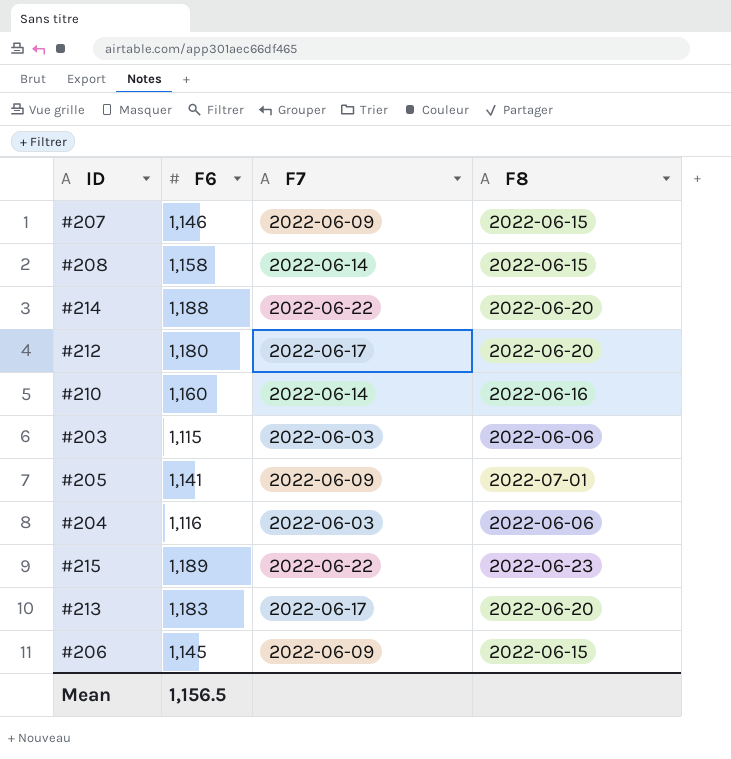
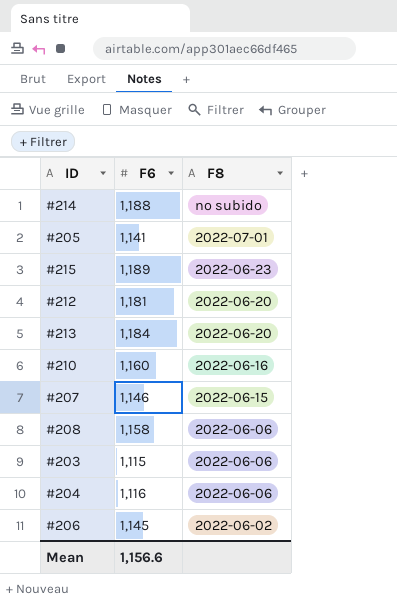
row order: none -> F8 descending
column F7 | position: 3 -> none
#214 | F8: 2022-06-20 -> no subido
#212 | F6: 1,180 -> 1,181
#213 | F6: 1,183 -> 1,184
#208 | F8: 2022-06-15 -> 2022-06-06
#206 | F8: 2022-06-15 -> 2022-06-02
Mean | F6: 1,156.5 -> 1,156.6

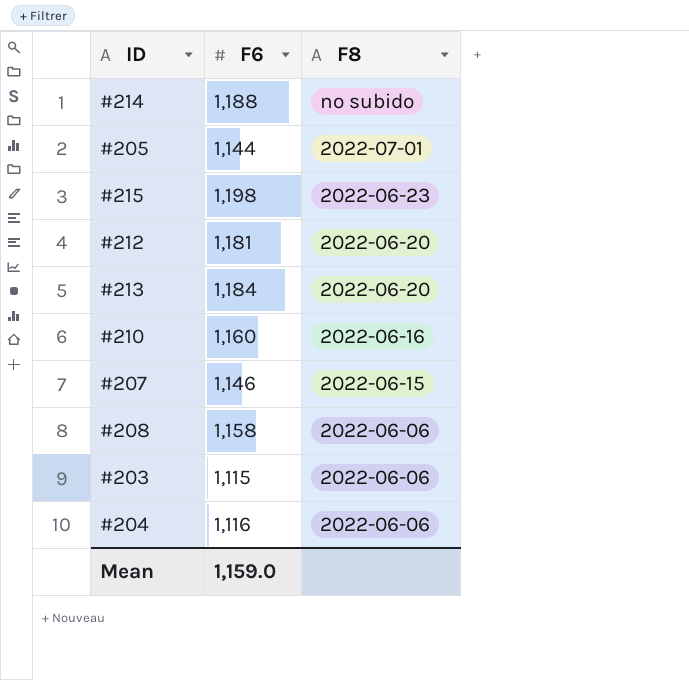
row #206: 1,145 | 2022-06-02 -> none
#205 | F6: 1,141 -> 1,144
#215 | F6: 1,189 -> 1,198
Mean | F6: 1,156.6 -> 1,159.0

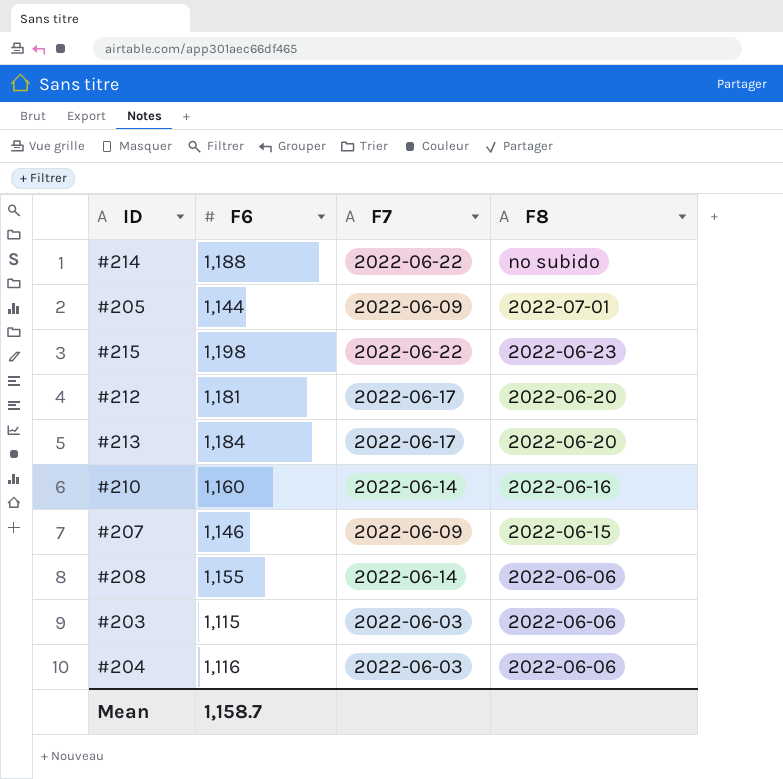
column F7 | position: none -> 3
#208 | F6: 1,158 -> 1,155
Mean | F6: 1,159.0 -> 1,158.7

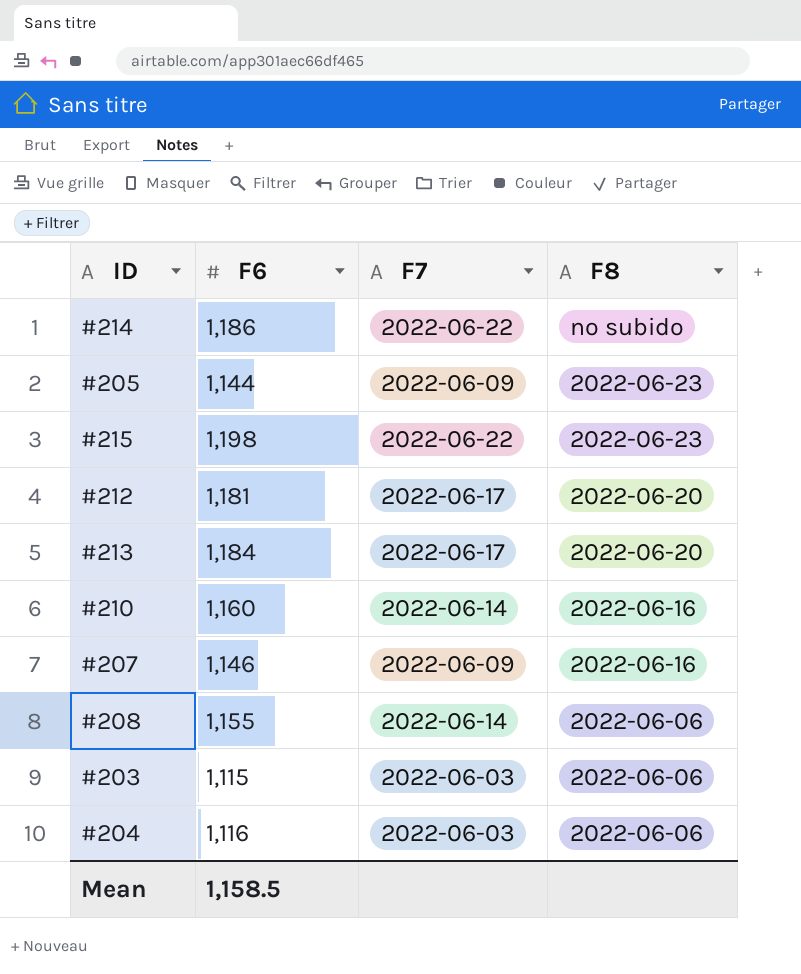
#214 | F6: 1,188 -> 1,186
#205 | F8: 2022-07-01 -> 2022-06-23
#207 | F8: 2022-06-15 -> 2022-06-16
Mean | F6: 1,158.7 -> 1,158.5

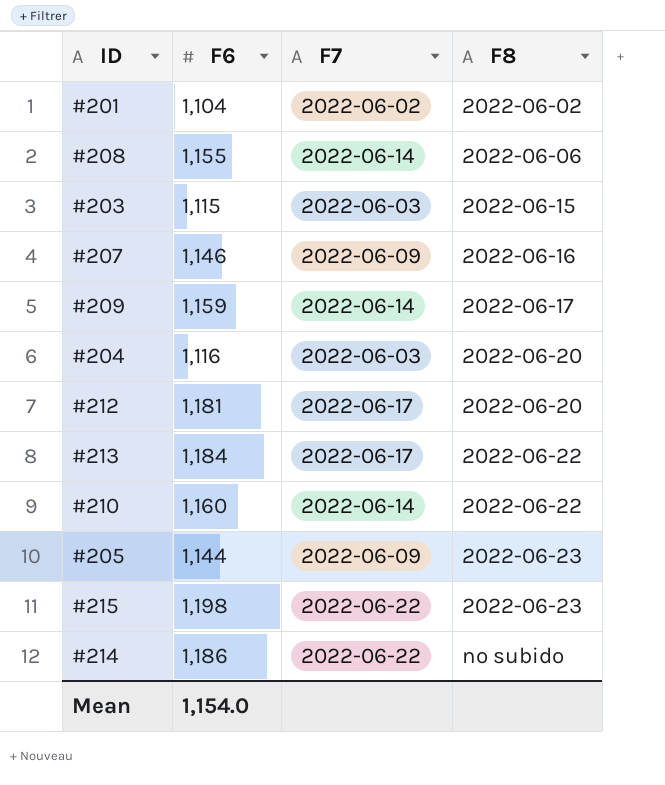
row order: F8 descending -> F8 ascending
row #201: none -> 1,104 | 2022-06-02 | 2022-06-02
#203 | F8: 2022-06-06 -> 2022-06-15
row #209: none -> 1,159 | 2022-06-14 | 2022-06-17
#204 | F8: 2022-06-06 -> 2022-06-20
#213 | F8: 2022-06-20 -> 2022-06-22
#210 | F8: 2022-06-16 -> 2022-06-22
Mean | F6: 1,158.5 -> 1,154.0

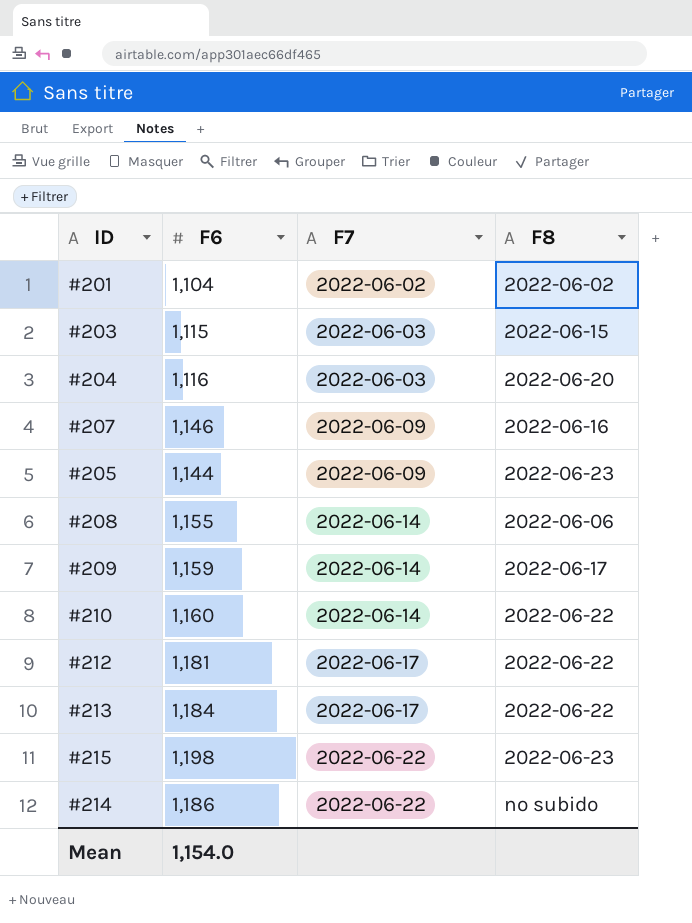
row order: F8 ascending -> F7 ascending
#212 | F8: 2022-06-20 -> 2022-06-22

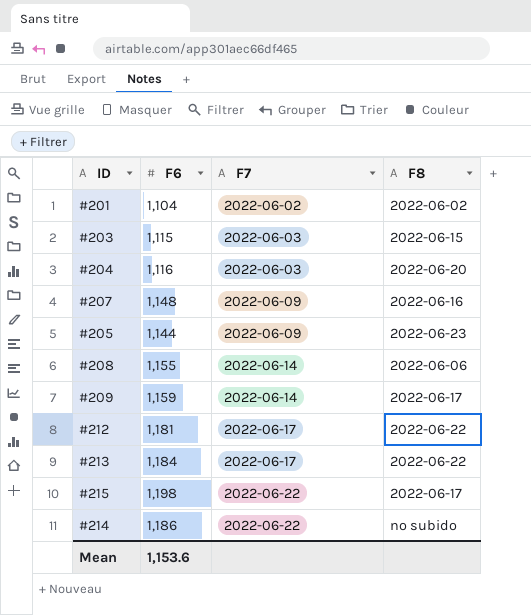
row #210: 1,160 | 2022-06-14 | 2022-06-22 -> none
#207 | F6: 1,146 -> 1,148
#215 | F8: 2022-06-23 -> 2022-06-17
Mean | F6: 1,154.0 -> 1,153.6

